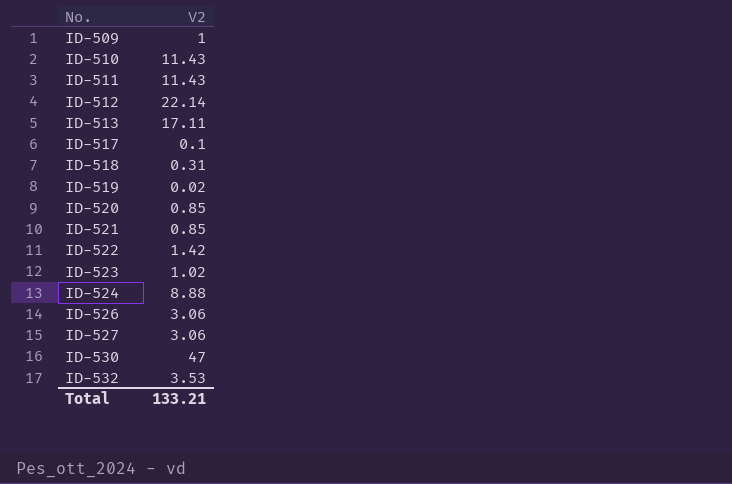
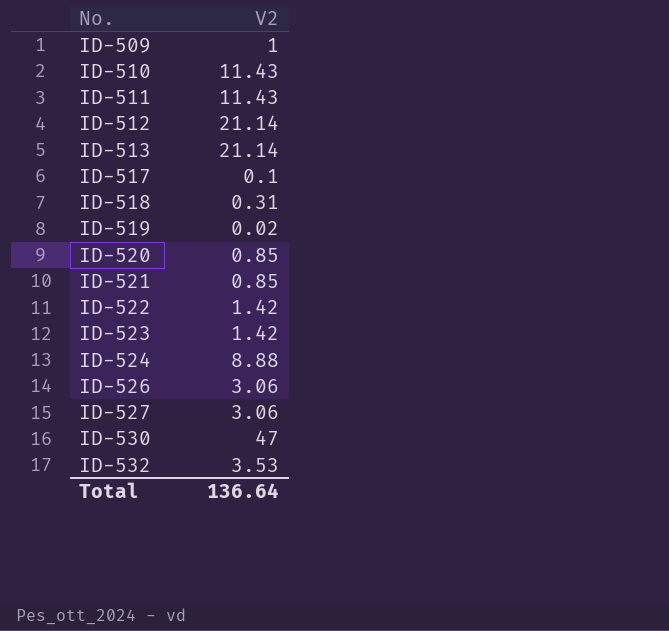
ID-512 | V2: 22.14 -> 21.14
ID-513 | V2: 17.11 -> 21.14
ID-523 | V2: 1.02 -> 1.42
Total | V2: 133.21 -> 136.64

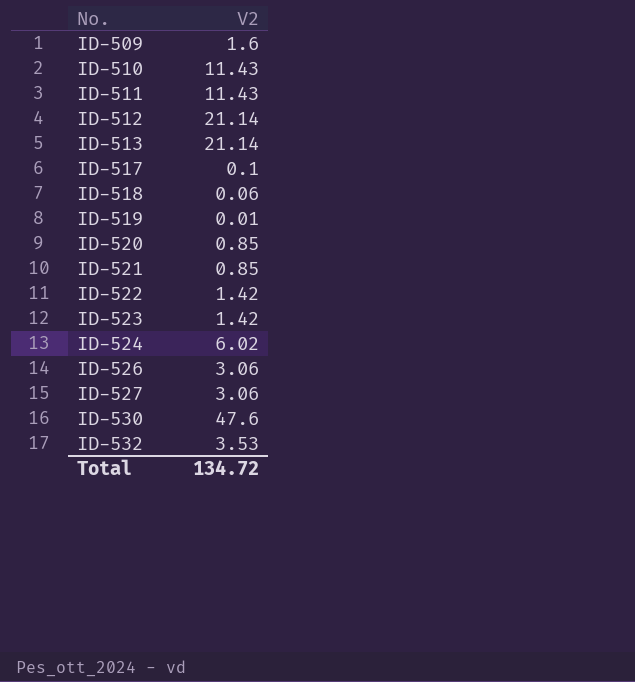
ID-509 | V2: 1 -> 1.6
ID-518 | V2: 0.31 -> 0.06
ID-519 | V2: 0.02 -> 0.01
ID-524 | V2: 8.88 -> 6.02
ID-530 | V2: 47 -> 47.6
Total | V2: 136.64 -> 134.72

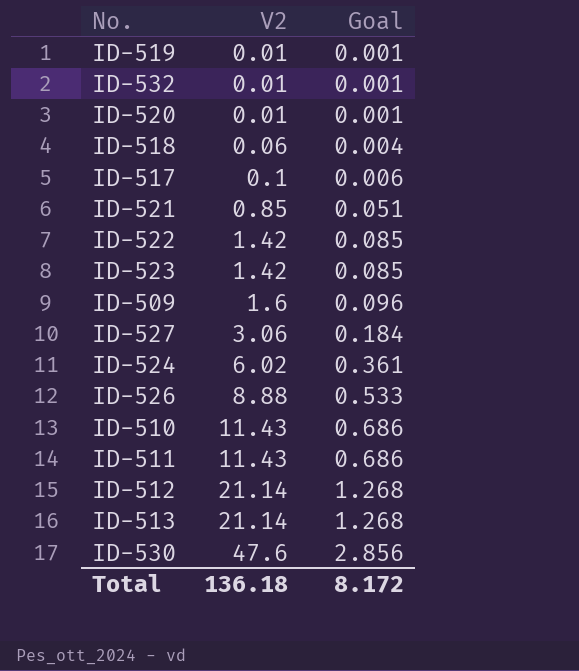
row order: No. ascending -> V2 ascending
column Goal | formula: none -> [V2] * 0.06
ID-532 | V2: 3.53 -> 0.01
ID-520 | V2: 0.85 -> 0.01
ID-526 | V2: 3.06 -> 8.88
Total | V2: 134.72 -> 136.18

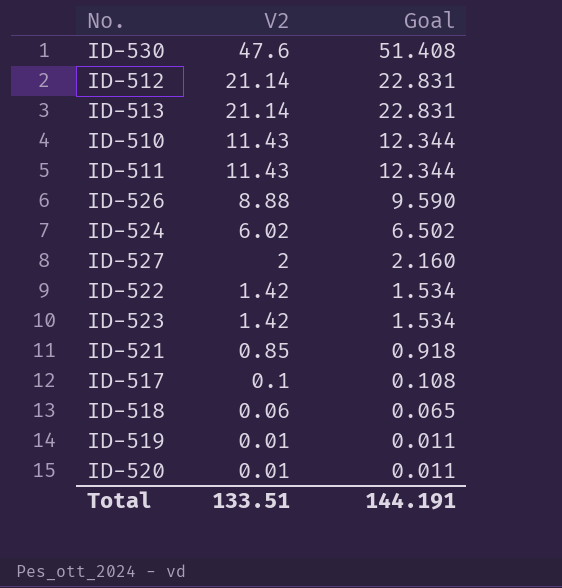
row order: V2 ascending -> V2 descending
column Goal | formula: [V2] * 0.06 -> [V2] * 1.08
row ID-532: 0.01 | 0.001 -> none
row ID-509: 1.6 | 0.096 -> none
ID-527 | V2: 3.06 -> 2
Total | V2: 136.18 -> 133.51
Total | Goal: 8.172 -> 144.191

